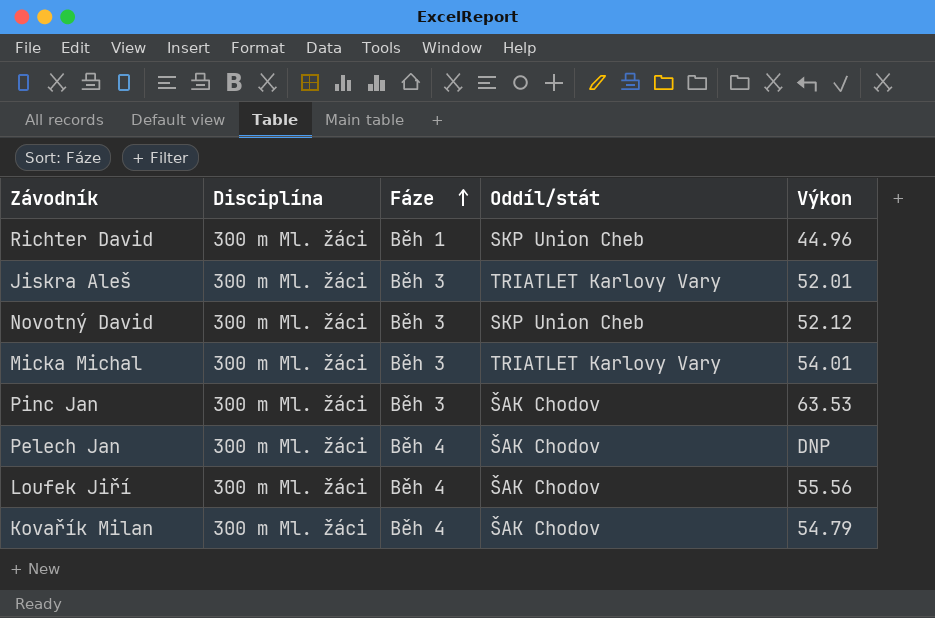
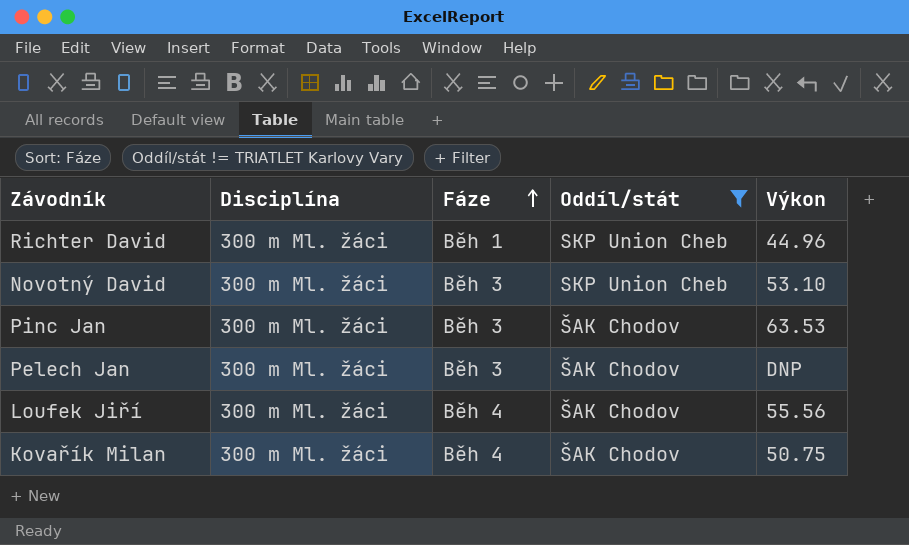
filter: none -> Oddíl/stát != TRIATLET Karlovy Vary
Novotný David | Výkon: 52.12 -> 53.10
Pelech Jan | Fáze: Běh 4 -> Běh 3
Kovařík Milan | Výkon: 54.79 -> 50.75

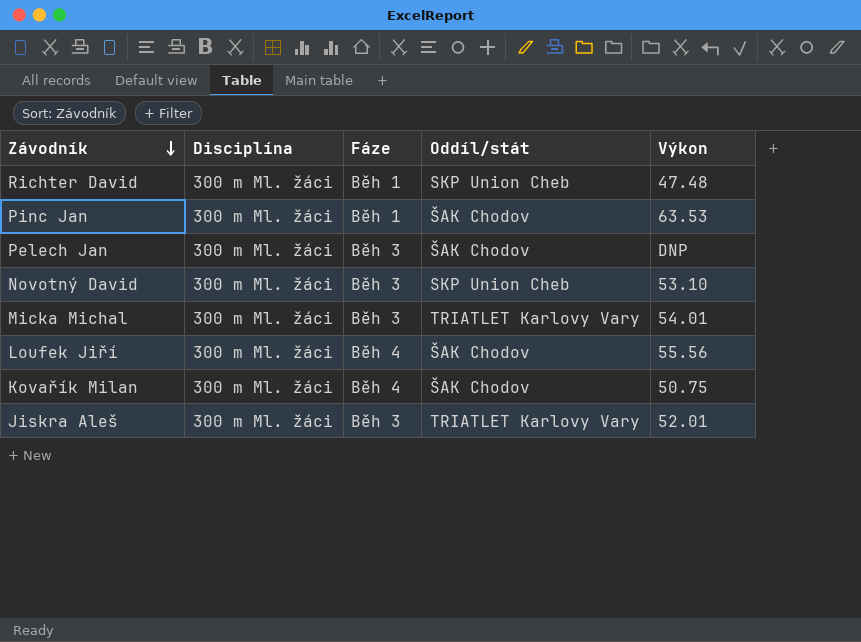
filter: Oddíl/stát != TRIATLET Karlovy Vary -> none
row order: Fáze ascending -> Závodník descending
Richter David | Výkon: 44.96 -> 47.48
Pinc Jan | Fáze: Běh 3 -> Běh 1

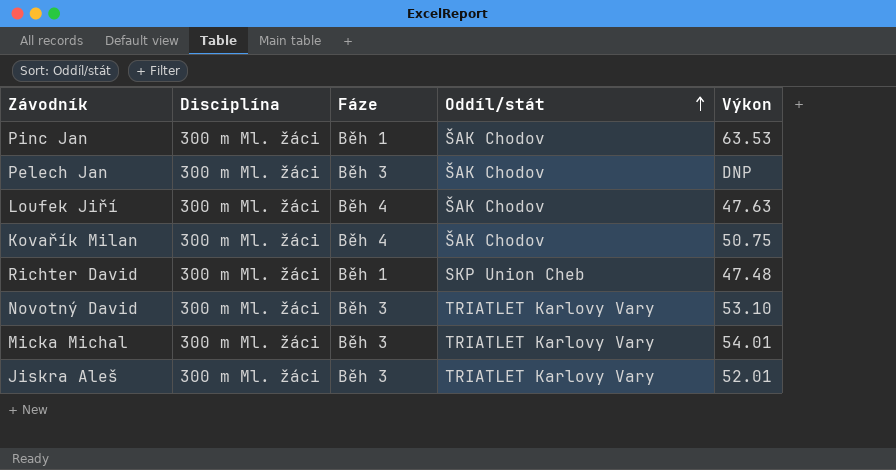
row order: Závodník descending -> Oddíl/stát ascending
Loufek Jiří | Výkon: 55.56 -> 47.63
Novotný David | Oddíl/stát: SKP Union Cheb -> TRIATLET Karlovy Vary

